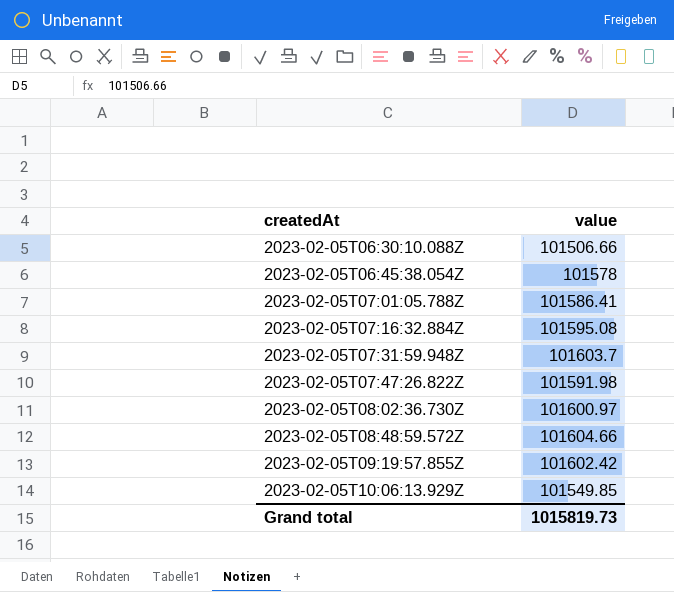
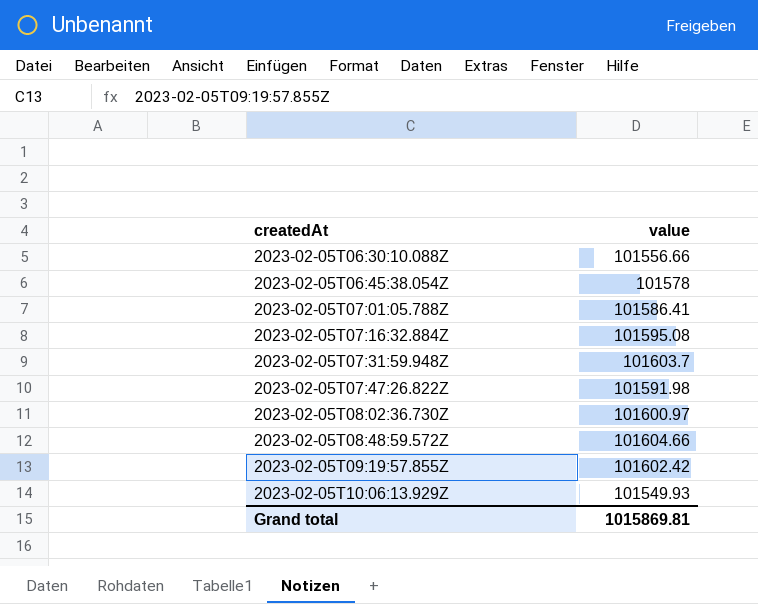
2023-02-05T06:30:10.088Z | value: 101506.66 -> 101556.66
2023-02-05T10:06:13.929Z | value: 101549.85 -> 101549.93
Grand total | value: 1015819.73 -> 1015869.81

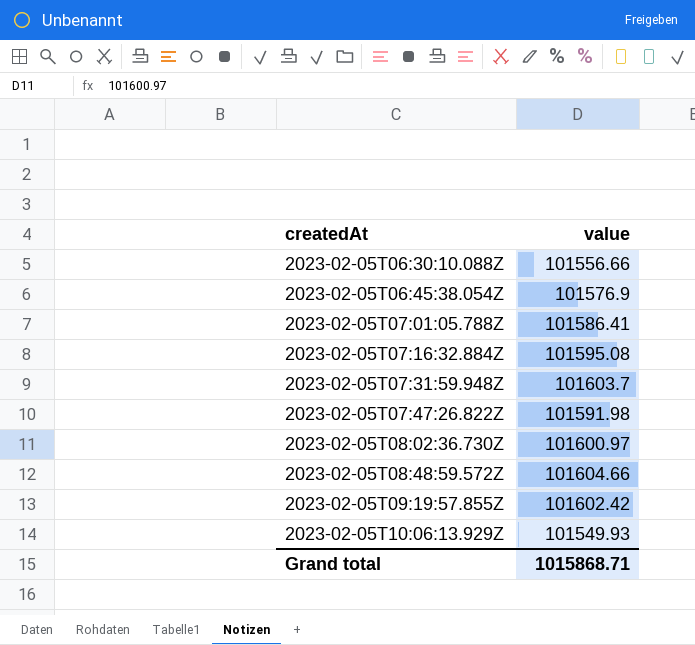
2023-02-05T06:45:38.054Z | value: 101578 -> 101576.9
Grand total | value: 1015869.81 -> 1015868.71

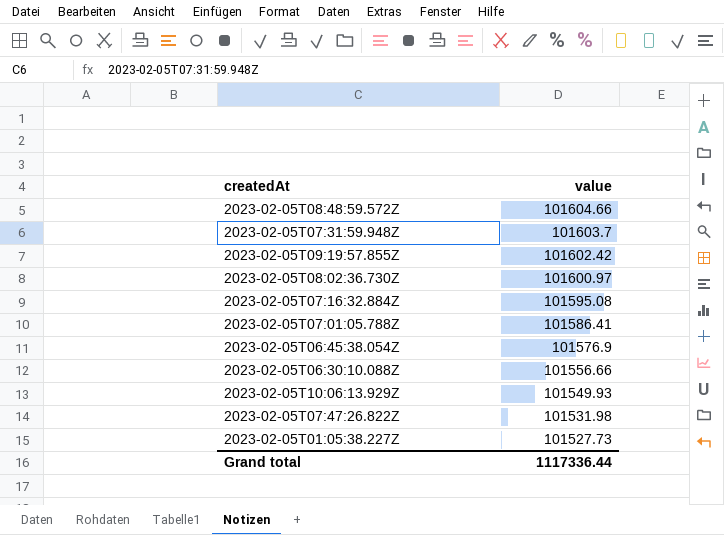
row order: createdAt ascending -> value descending
2023-02-05T07:47:26.822Z | value: 101591.98 -> 101531.98
row 2023-02-05T01:05:38.227Z: none -> 101527.73
Grand total | value: 1015868.71 -> 1117336.44

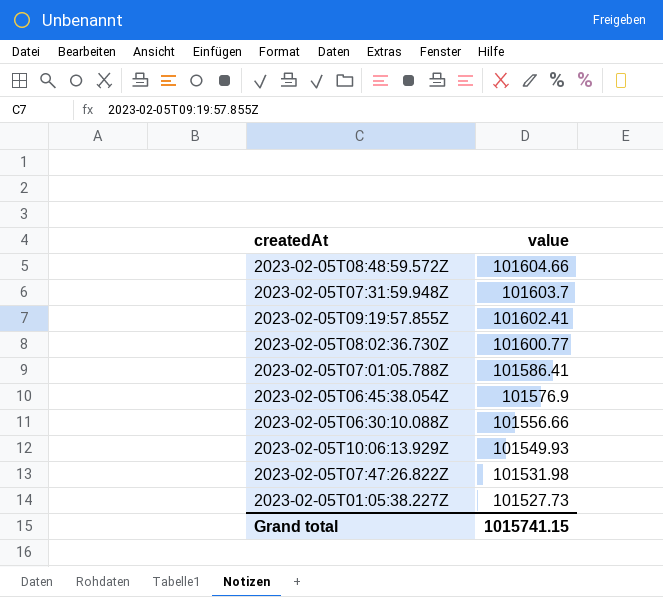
row 2023-02-05T07:16:32.884Z: 101595.08 -> none
2023-02-05T09:19:57.855Z | value: 101602.42 -> 101602.41
2023-02-05T08:02:36.730Z | value: 101600.97 -> 101600.77
Grand total | value: 1117336.44 -> 1015741.15

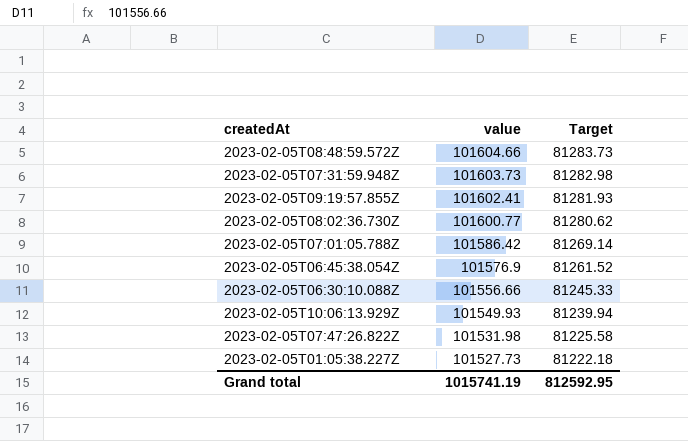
column Target | formula: none -> [value] * 0.8
2023-02-05T07:31:59.948Z | value: 101603.7 -> 101603.73
2023-02-05T07:01:05.788Z | value: 101586.41 -> 101586.42
Grand total | value: 1015741.15 -> 1015741.19

